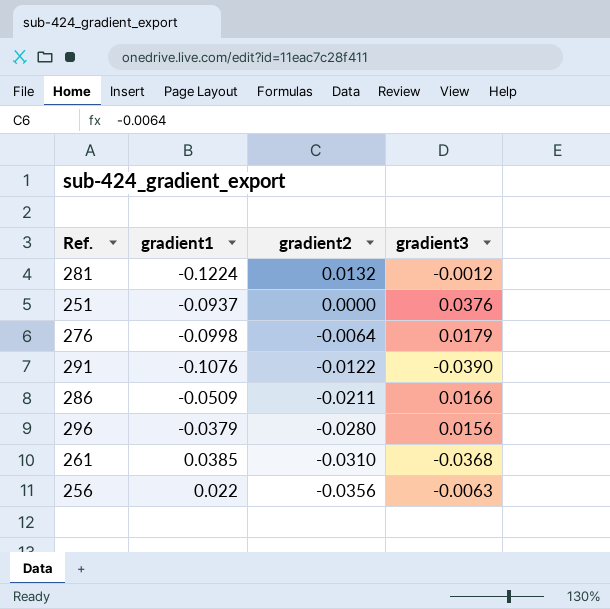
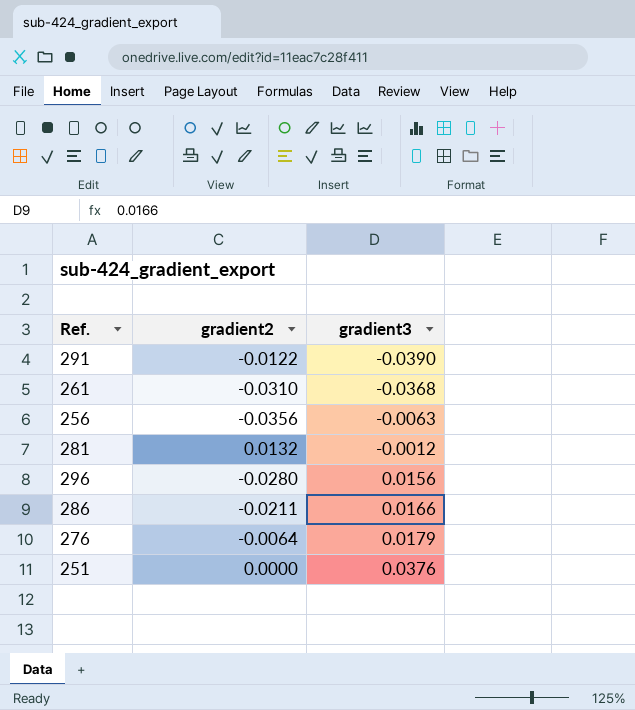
row order: gradient2 descending -> gradient3 ascending
column gradient1 | position: 2 -> none

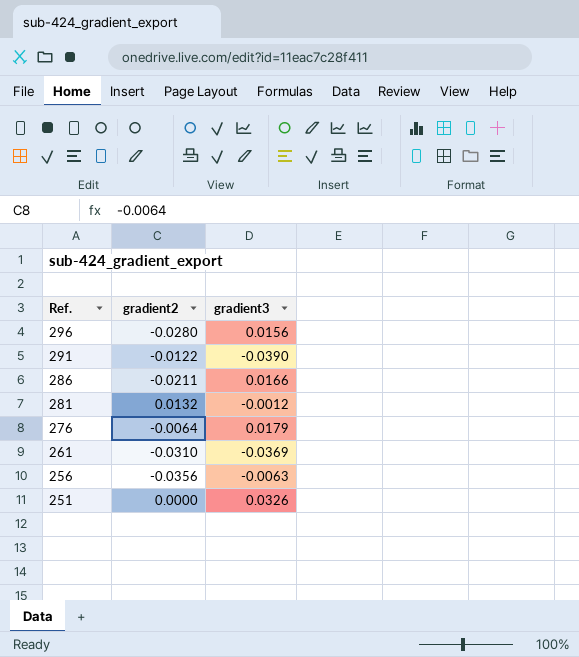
row order: gradient3 ascending -> Ref. descending
261 | gradient3: -0.0368 -> -0.0369
251 | gradient3: 0.0376 -> 0.0326

